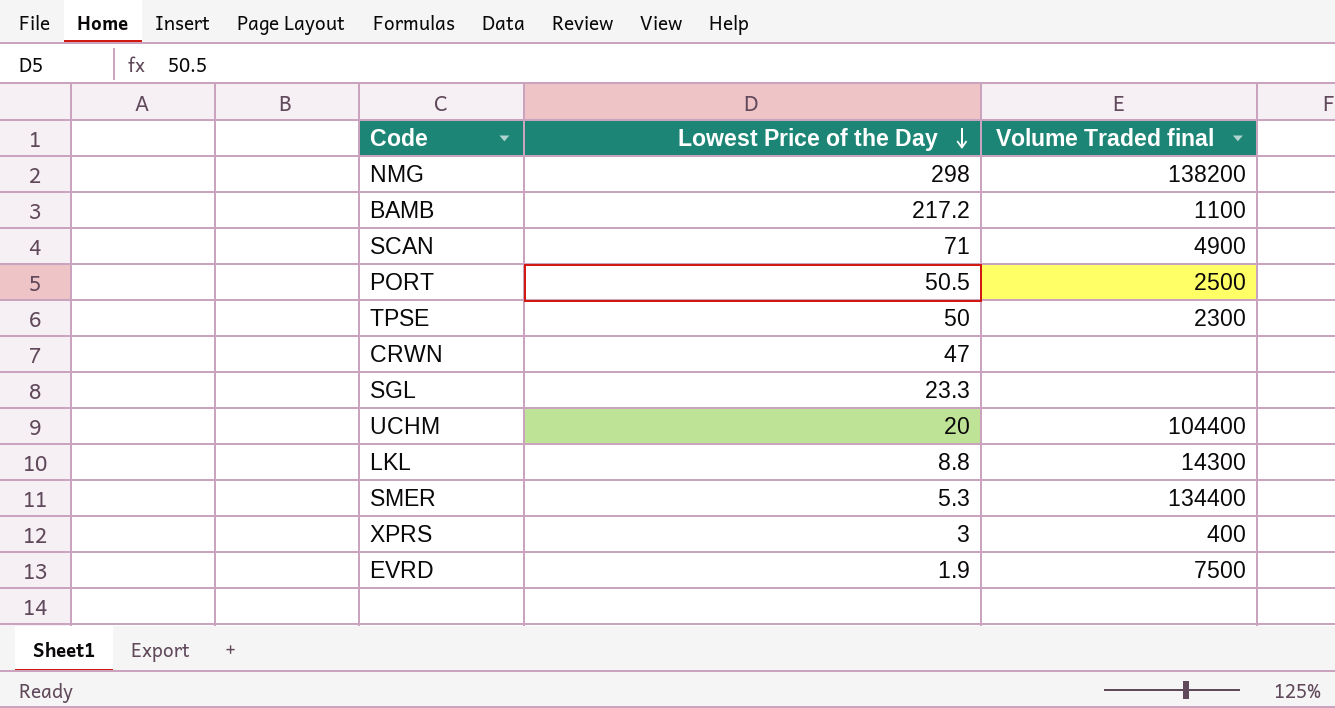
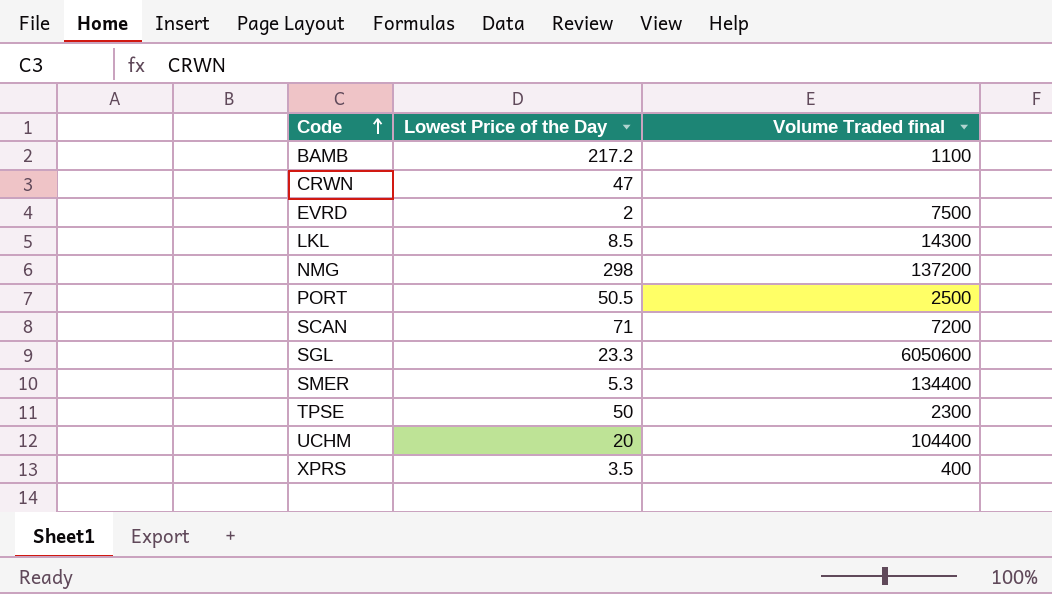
row order: Lowest Price of the Day descending -> Code ascending
EVRD | Lowest Price of the Day: 1.9 -> 2
LKL | Lowest Price of the Day: 8.8 -> 8.5
NMG | Volume Traded final: 138200 -> 137200
SCAN | Volume Traded final: 4900 -> 7200
SGL | Volume Traded final: none -> 6050600
XPRS | Lowest Price of the Day: 3 -> 3.5

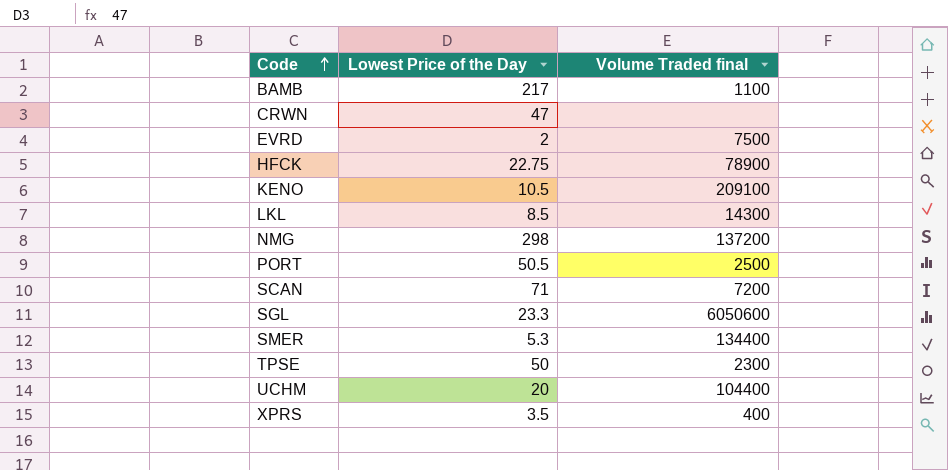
BAMB | Lowest Price of the Day: 217.2 -> 217
row HFCK: none -> 22.75 | 78900
row KENO: none -> 10.5 | 209100

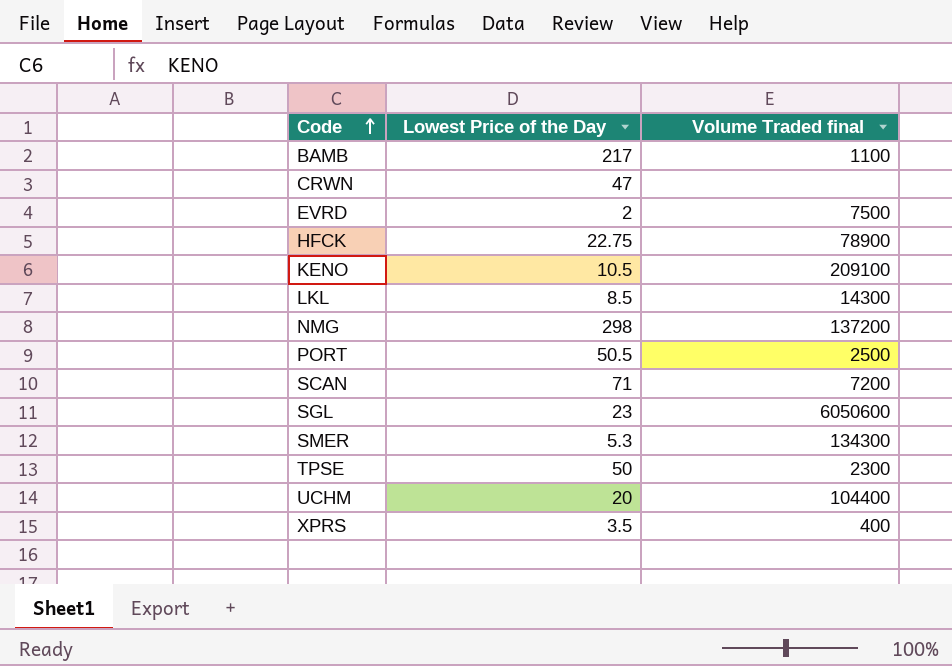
SGL | Lowest Price of the Day: 23.3 -> 23
SMER | Volume Traded final: 134400 -> 134300

